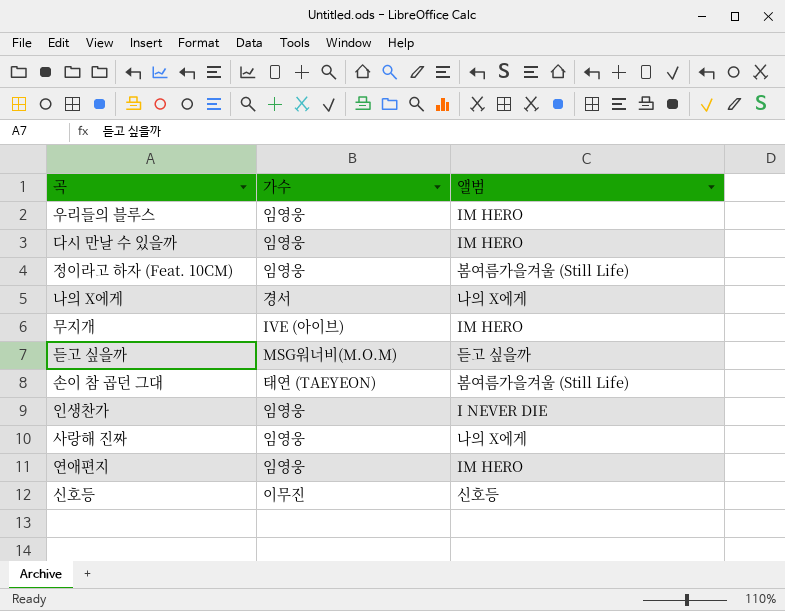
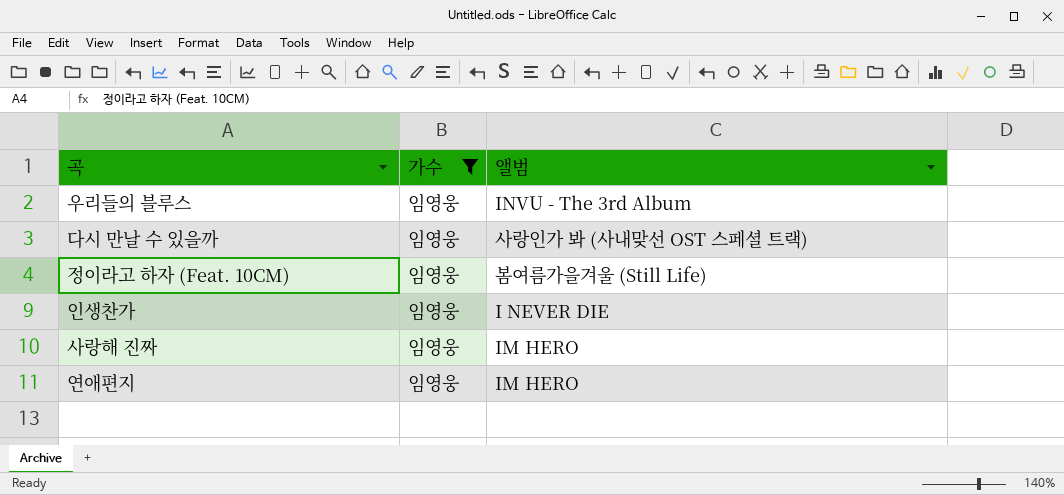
filter: none -> 가수 = 임영웅
우리들의 블루스 | 앨범: IM HERO -> INVU - The 3rd Album
다시 만날 수 있을까 | 앨범: IM HERO -> 사랑인가 봐 (사내맞선 OST 스페셜 트랙)
사랑해 진짜 | 앨범: 나의 X에게 -> IM HERO

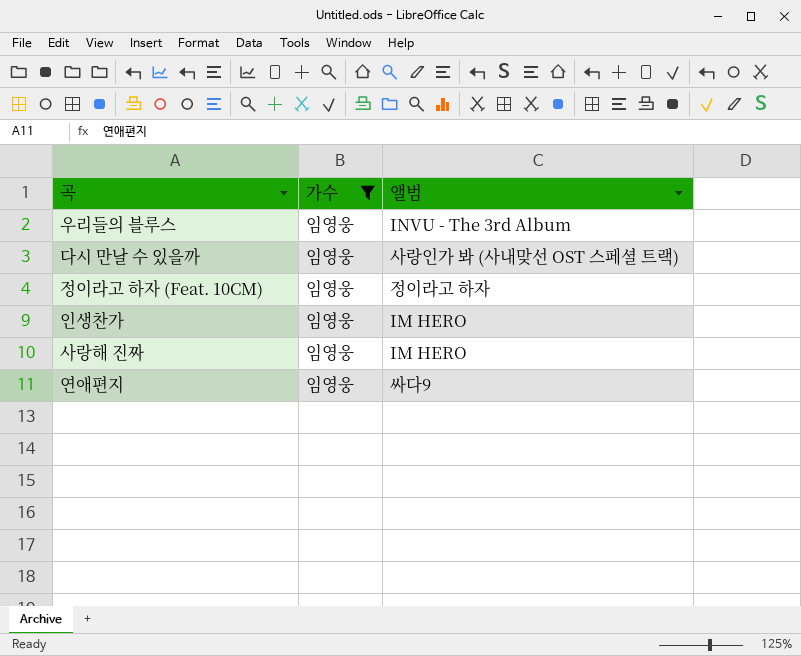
정이라고 하자 (Feat. 10CM) | 앨범: 봄여름가을겨울 (Still Life) -> 정이라고 하자
인생찬가 | 앨범: I NEVER DIE -> IM HERO
연애편지 | 앨범: IM HERO -> 싸다9

